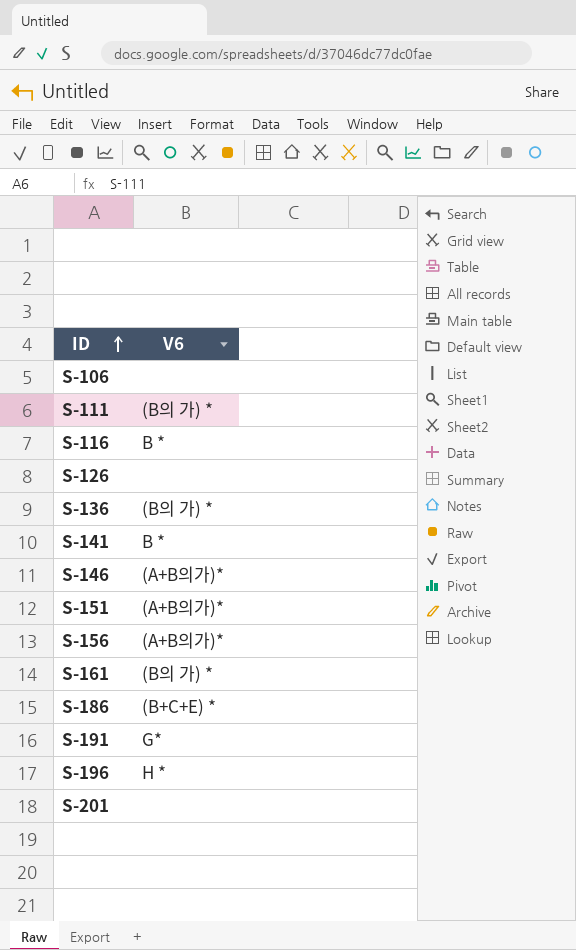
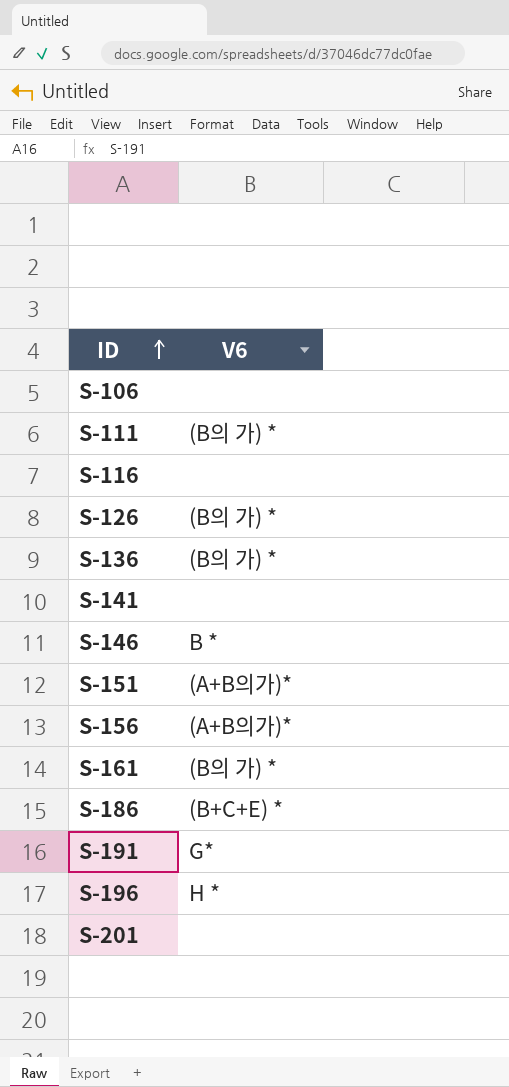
S-116 | V6: B * -> none
S-126 | V6: none -> (B의 가) *
S-141 | V6: B * -> none
S-146 | V6: (A+B의가)* -> B *

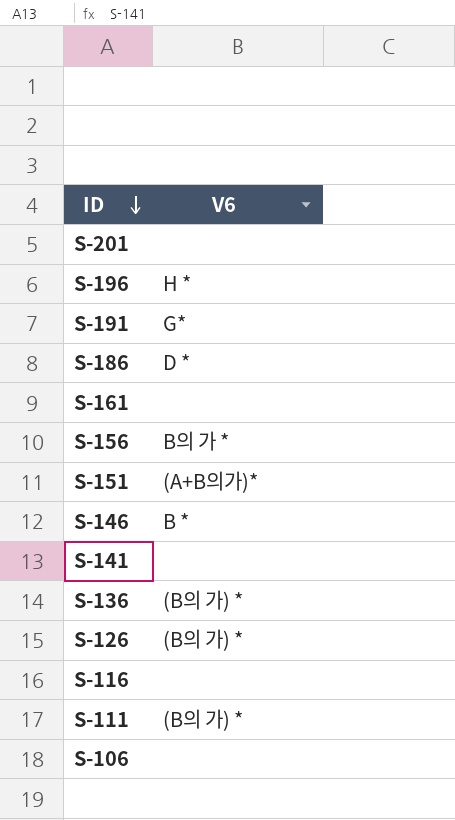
row order: ID ascending -> ID descending
S-186 | V6: (B+C+E) * -> D *
S-161 | V6: (B의 가) * -> none
S-156 | V6: (A+B의가)* -> B의 가 *

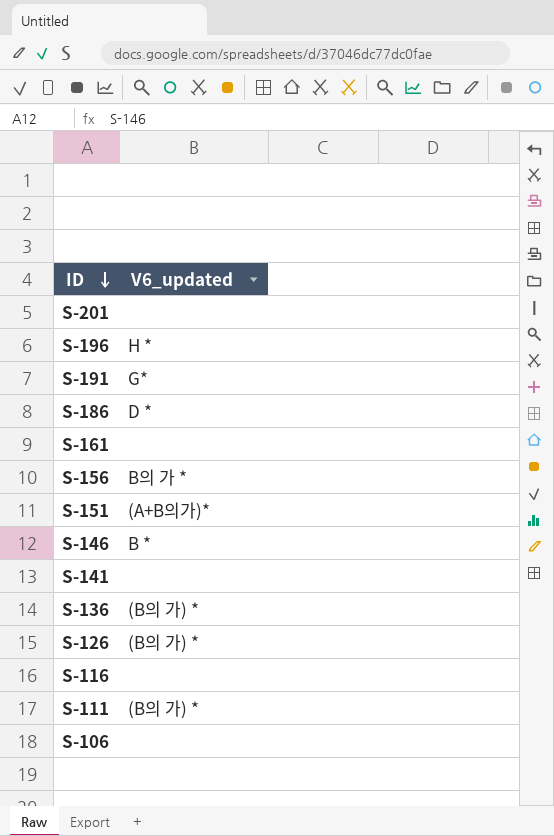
column name: V6 -> V6_updated

